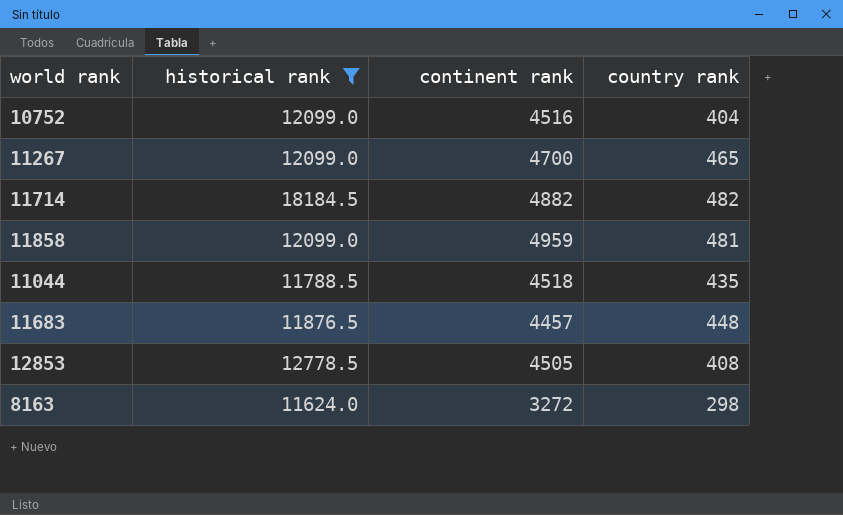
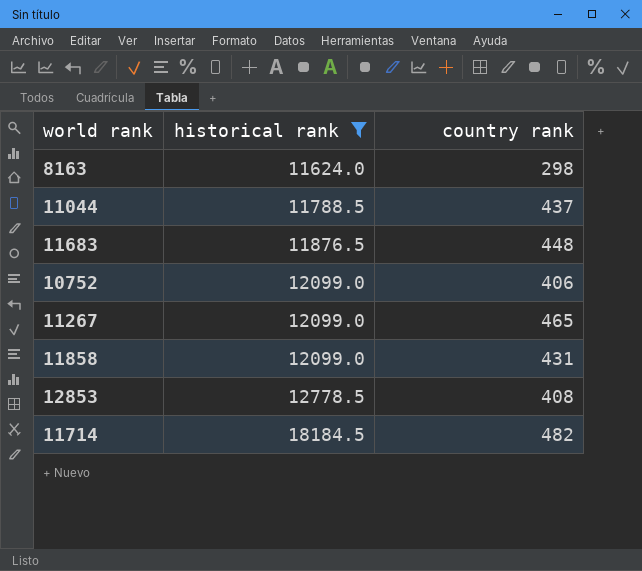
row order: none -> historical rank ascending
column continent rank | position: 3 -> none
11044 | country rank: 435 -> 437
10752 | country rank: 404 -> 406
11858 | country rank: 481 -> 431

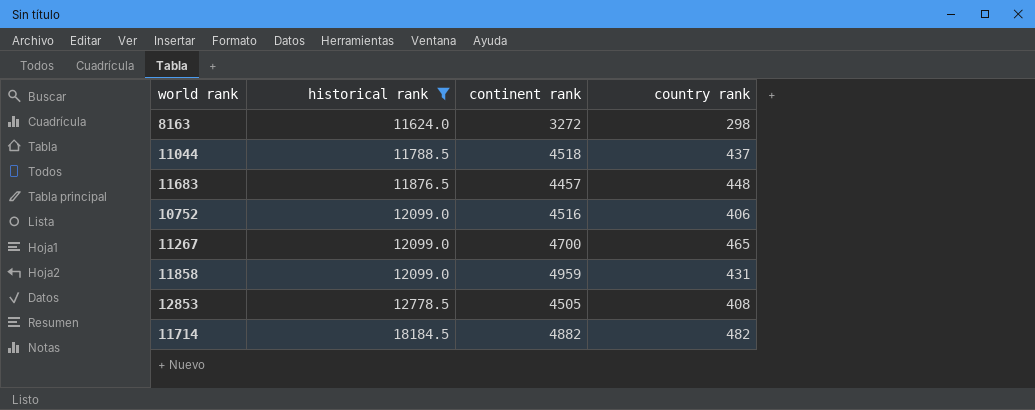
column continent rank | position: none -> 3

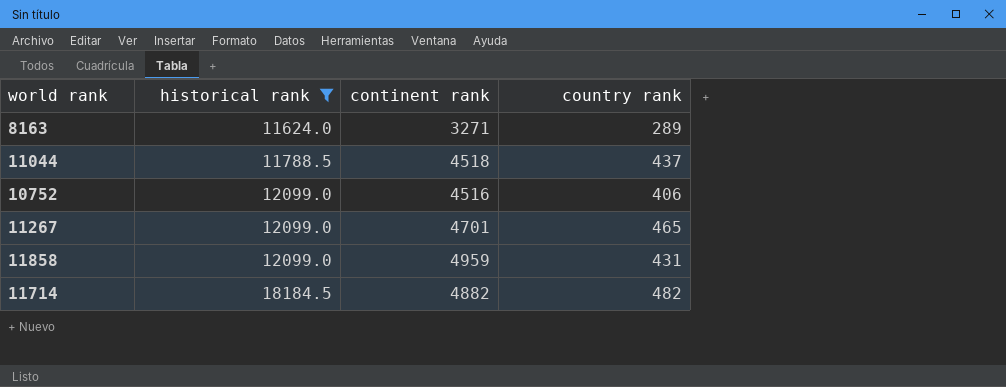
row 11683: 11876.5 | 4457 | 448 -> none
row 12853: 12778.5 | 4505 | 408 -> none
8163 | continent rank: 3272 -> 3271
8163 | country rank: 298 -> 289
11267 | continent rank: 4700 -> 4701

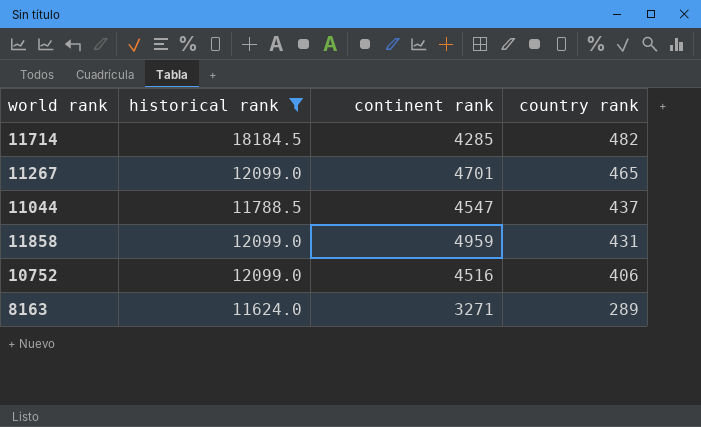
row order: historical rank ascending -> country rank descending
11714 | continent rank: 4882 -> 4285
11044 | continent rank: 4518 -> 4547

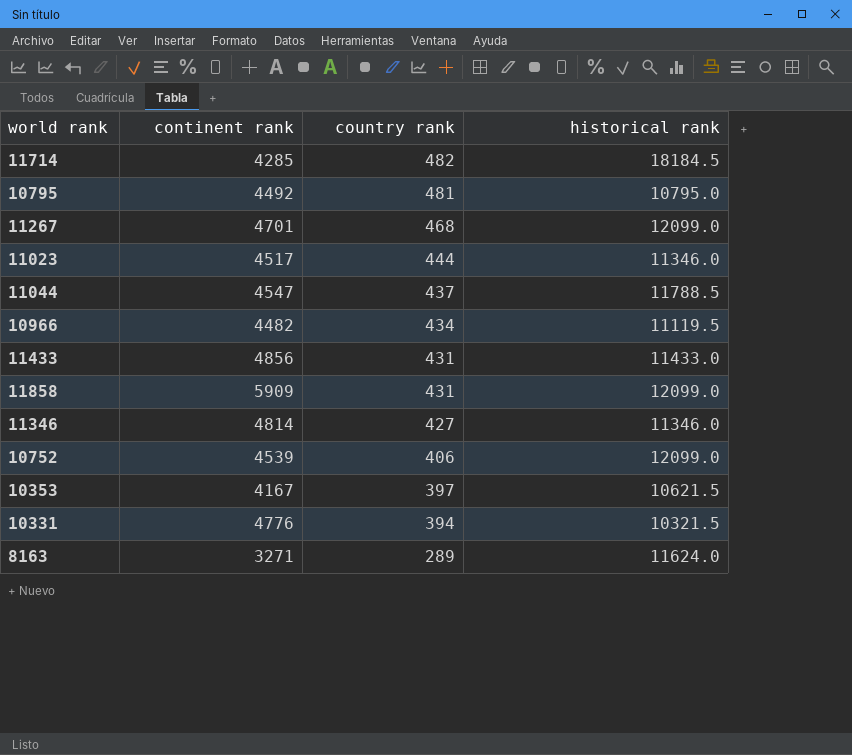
filter: historical rank >= 11624.0 -> none
column historical rank | position: 2 -> 4
11267 | country rank: 465 -> 468
11858 | continent rank: 4959 -> 5909
10752 | continent rank: 4516 -> 4539

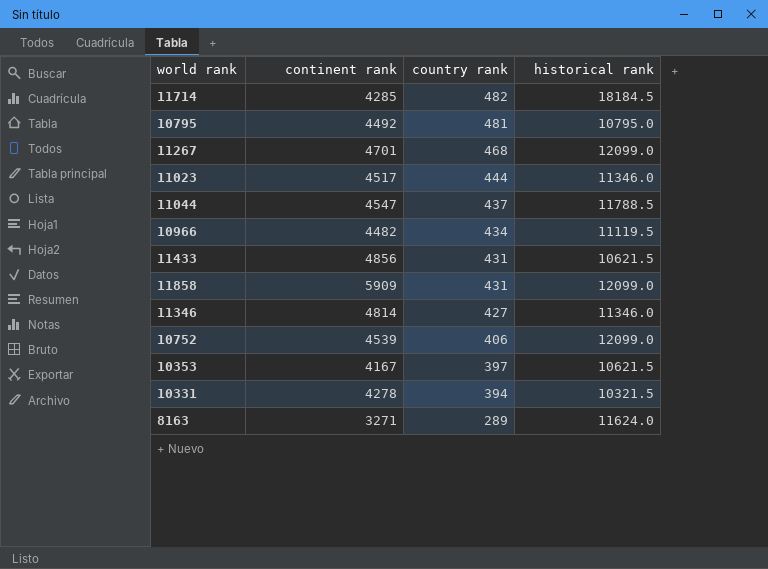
11433 | historical rank: 11433.0 -> 10621.5
10331 | continent rank: 4776 -> 4278

